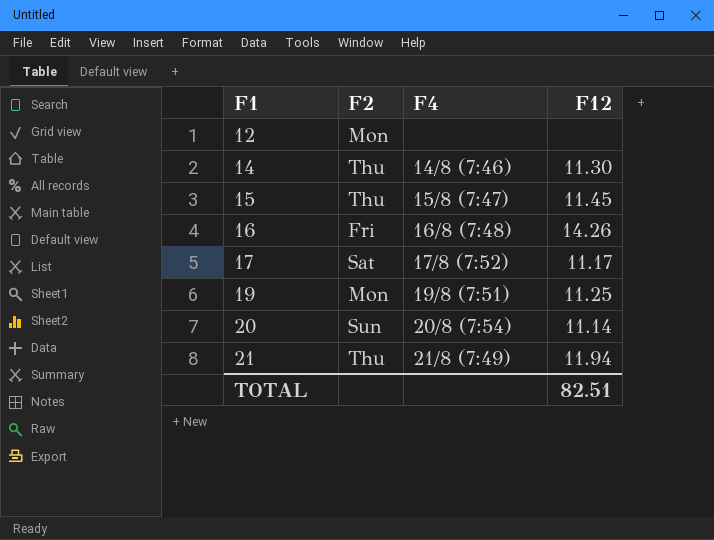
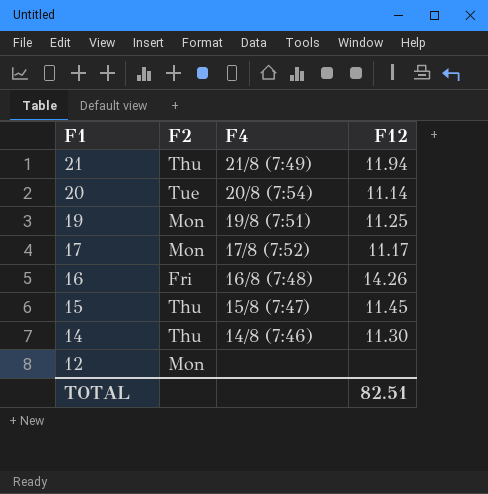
row order: F1 ascending -> F1 descending
20 | F2: Sun -> Tue
17 | F2: Sat -> Mon

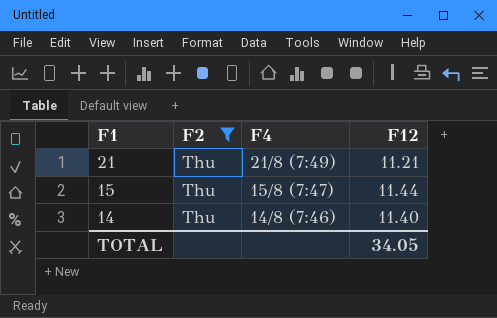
filter: none -> F2 = Thu
21 | F12: 11.94 -> 11.21
15 | F12: 11.45 -> 11.44
14 | F12: 11.30 -> 11.40
TOTAL | F12: 82.51 -> 34.05

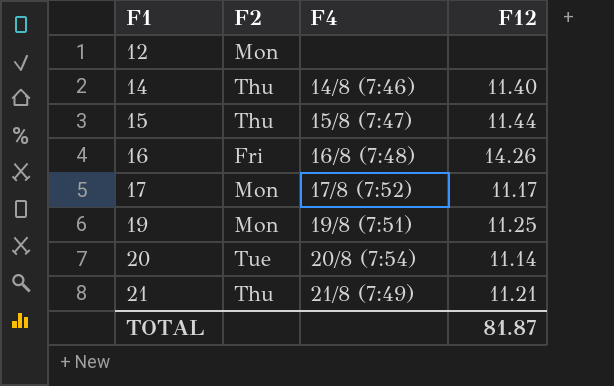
filter: F2 = Thu -> none
row order: F1 descending -> F1 ascending
TOTAL | F12: 34.05 -> 81.87

